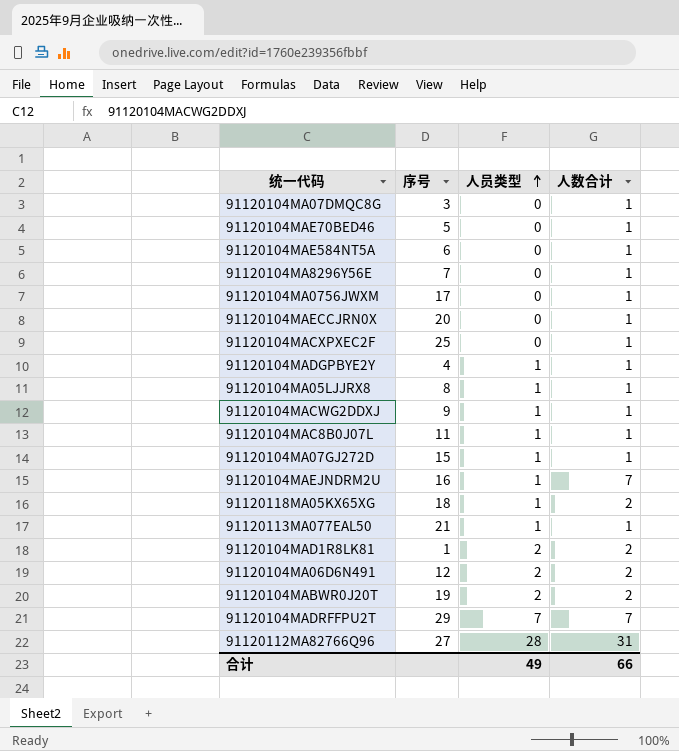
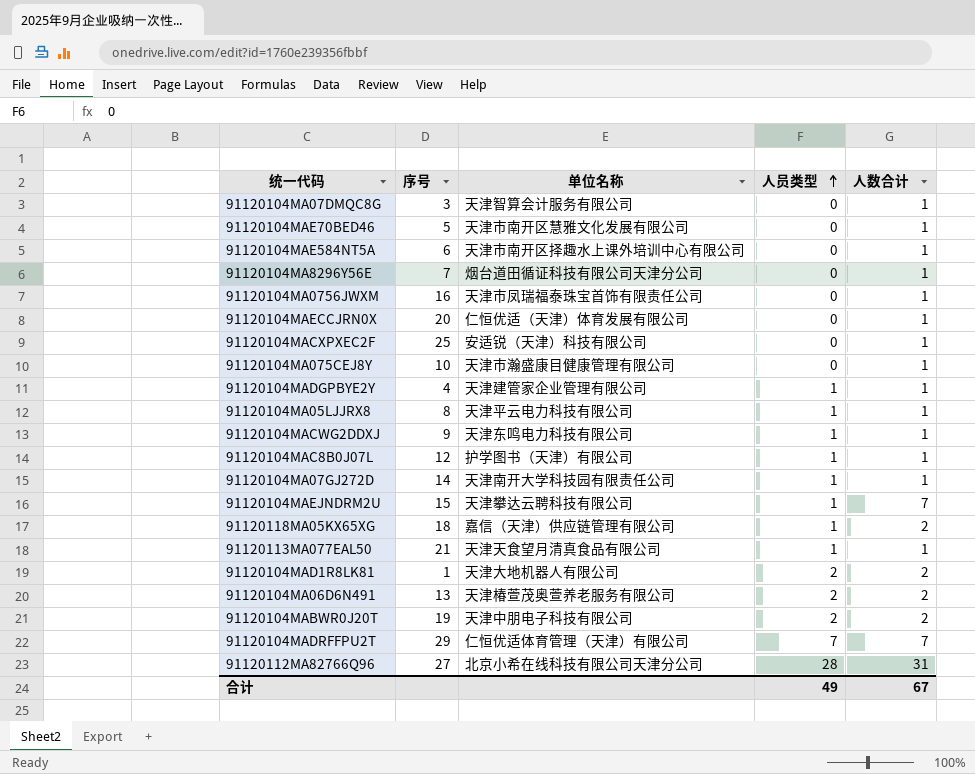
column 单位名称 | position: none -> 3
91120104MA0756JWXM | 序号: 17 -> 16
row 91120104MA075CEJ8Y: none -> 10 | 天津市瀚盛康目健康管理有限公司 | 0 | 1
91120104MAC8B0J07L | 序号: 11 -> 12
91120104MA07GJ272D | 序号: 15 -> 14
91120104MAEJNDRM2U | 序号: 16 -> 15
91120104MA06D6N491 | 序号: 12 -> 13
合计 | 人数合计: 66 -> 67

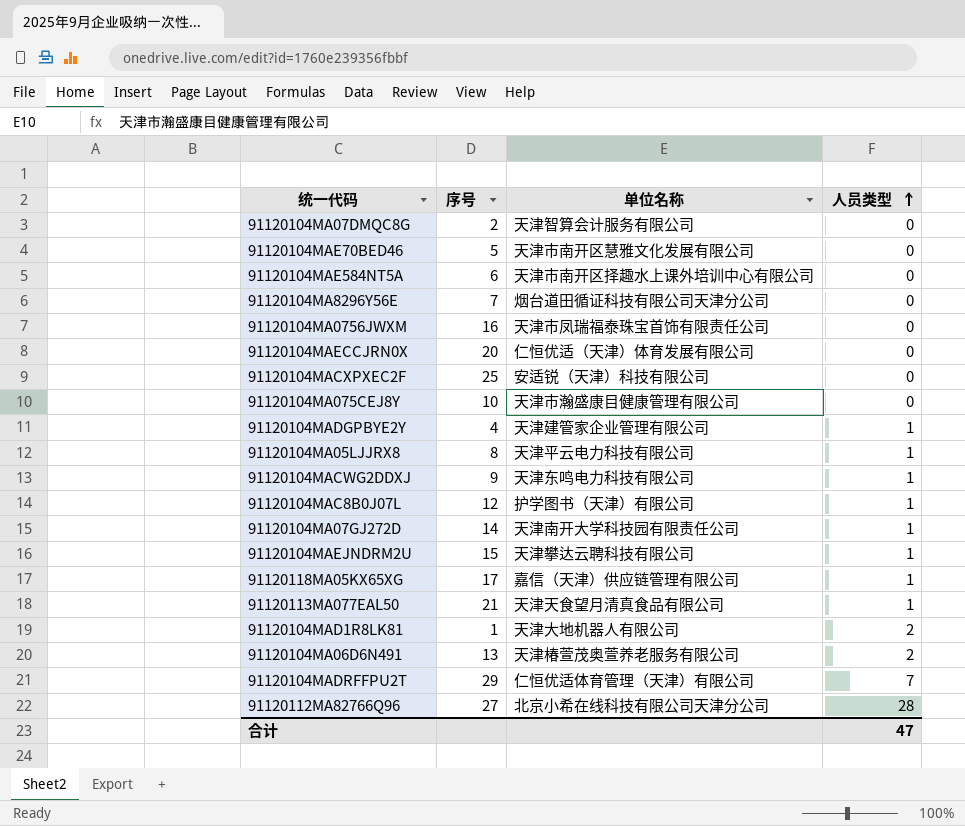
column 人数合计 | position: 5 -> none
row 91120104MABWR0J20T: 19 | 天津中朋电子科技有限公司 | 2 | 2 -> none
91120104MA07DMQC8G | 序号: 3 -> 2
91120118MA05KX65XG | 序号: 18 -> 17
合计 | 人员类型: 49 -> 47

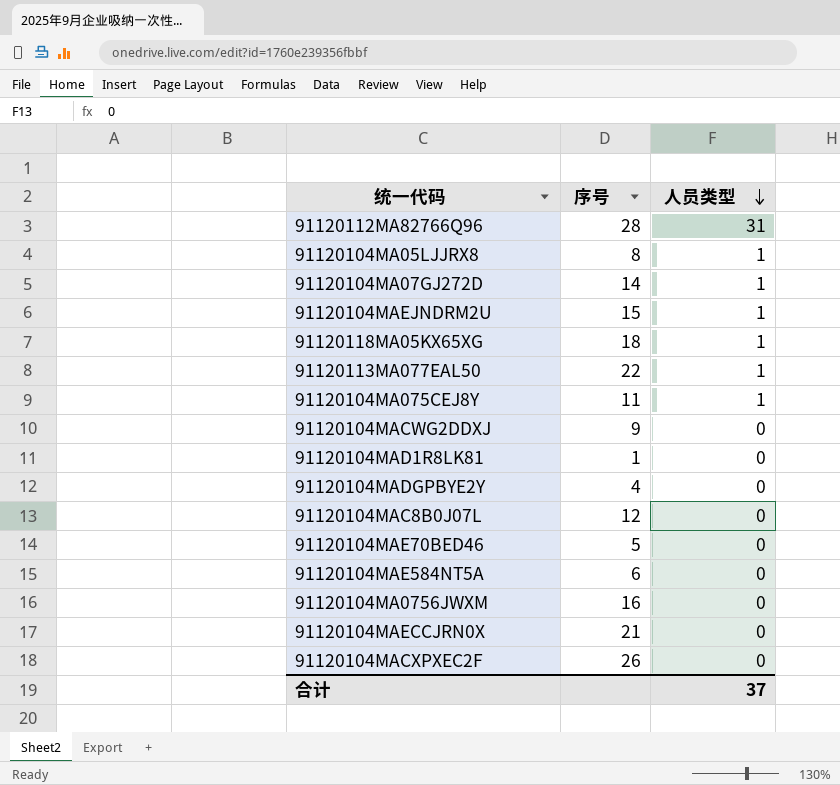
row order: 人员类型 ascending -> 人员类型 descending
column 单位名称 | position: 3 -> none
row 91120104MA07DMQC8G: 2 | 天津智算会计服务有限公司 | 0 -> none
row 91120104MA8296Y56E: 7 | 烟台道田循证科技有限公司天津分公司 | 0 -> none
row 91120104MA06D6N491: 13 | 天津椿萱茂奥萱养老服务有限公司 | 2 -> none
row 91120104MADRFFPU2T: 29 | 仁恒优适体育管理（天津）有限公司 | 7 -> none
91120112MA82766Q96 | 序号: 27 -> 28
91120112MA82766Q96 | 人员类型: 28 -> 31
91120118MA05KX65XG | 序号: 17 -> 18
91120113MA077EAL50 | 序号: 21 -> 22
91120104MA075CEJ8Y | 序号: 10 -> 11
91120104MA075CEJ8Y | 人员类型: 0 -> 1
91120104MACWG2DDXJ | 人员类型: 1 -> 0
91120104MAD1R8LK81 | 人员类型: 2 -> 0
91120104MADGPBYE2Y | 人员类型: 1 -> 0
91120104MAC8B0J07L | 人员类型: 1 -> 0
91120104MAECCJRN0X | 序号: 20 -> 21
91120104MACXPXEC2F | 序号: 25 -> 26
合计 | 人员类型: 47 -> 37

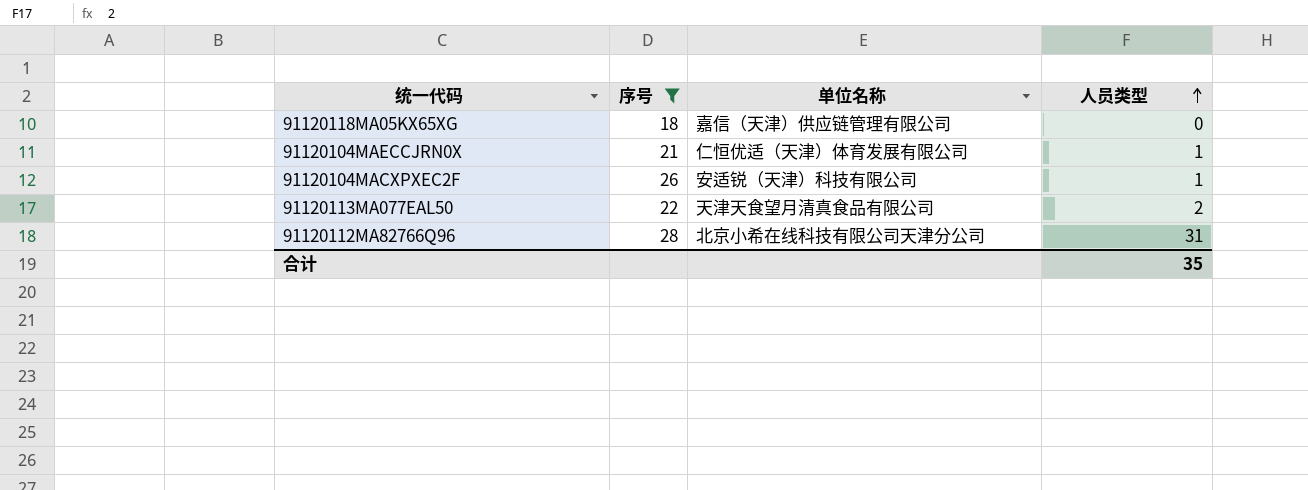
filter: none -> 序号 >= 18
row order: 人员类型 descending -> 人员类型 ascending
column 单位名称 | position: none -> 3
91120118MA05KX65XG | 人员类型: 1 -> 0
91120104MAECCJRN0X | 人员类型: 0 -> 1
91120104MACXPXEC2F | 人员类型: 0 -> 1
91120113MA077EAL50 | 人员类型: 1 -> 2
合计 | 人员类型: 37 -> 35

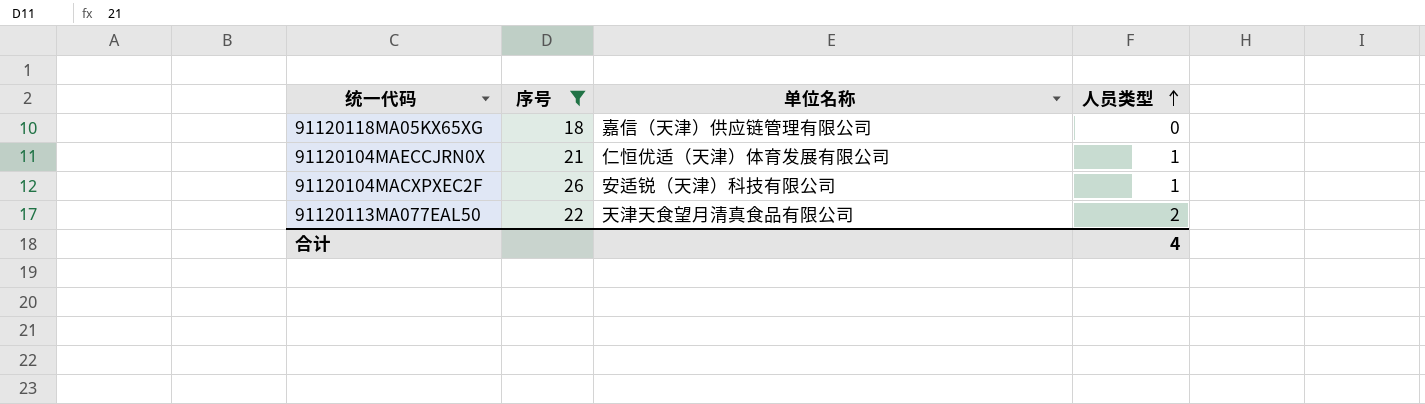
row 91120112MA82766Q96: 28 | 北京小希在线科技有限公司天津分公司 | 31 -> none
合计 | 人员类型: 35 -> 4

